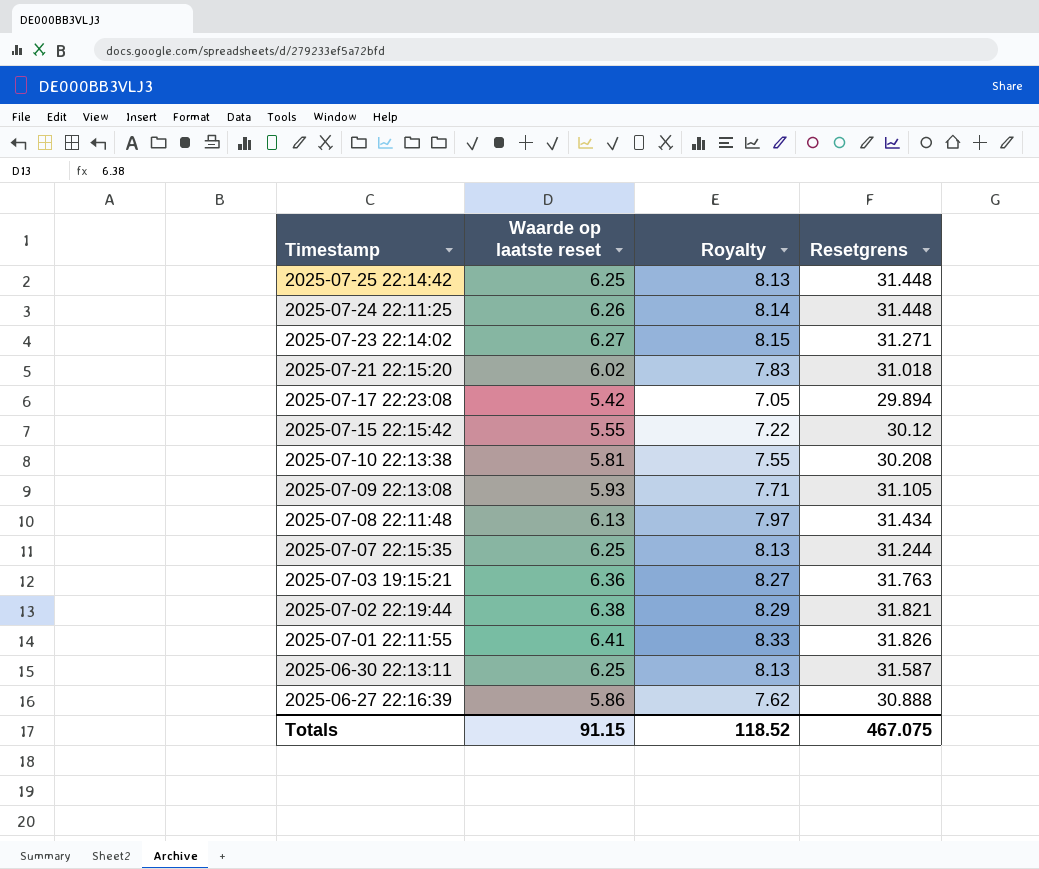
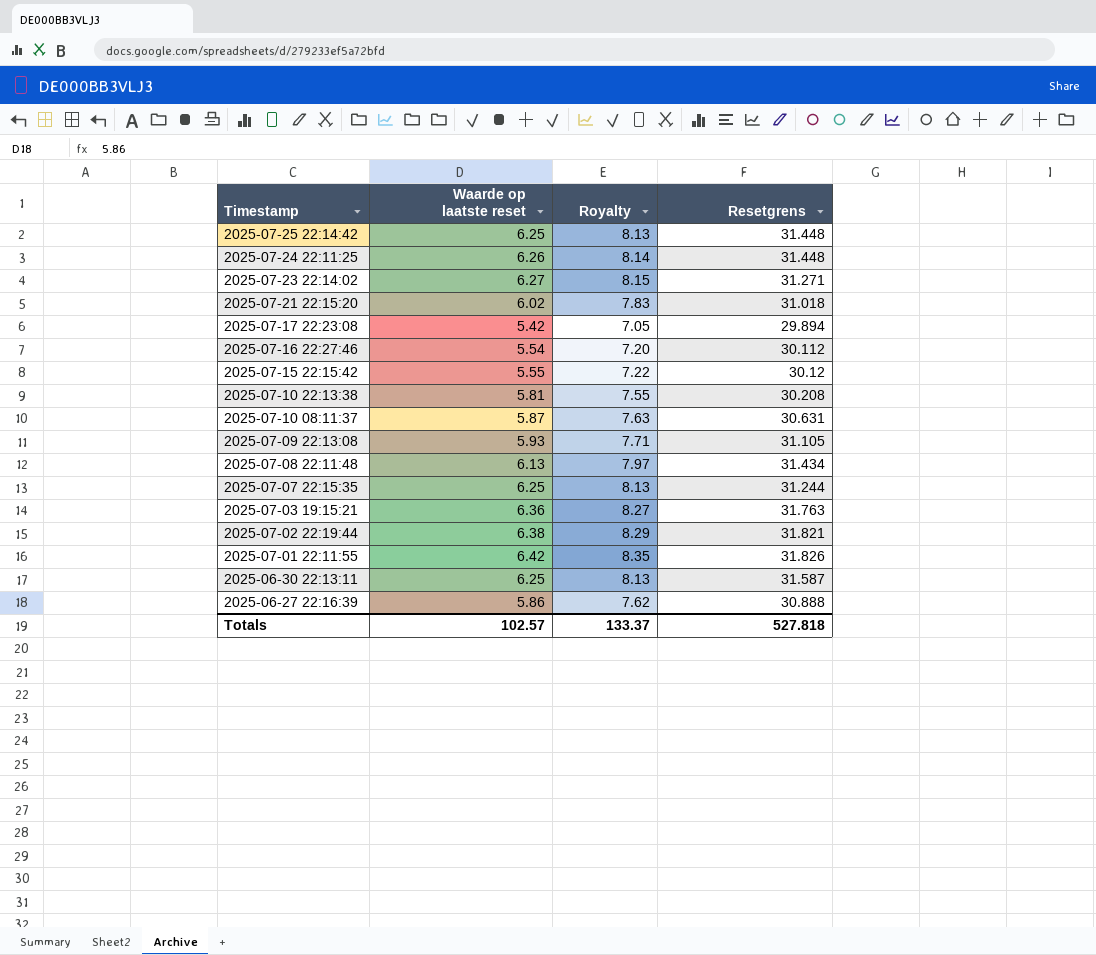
row 2025-07-16 22:27:46: none -> 5.54 | 7.20 | 30.112
row 2025-07-10 08:11:37: none -> 5.87 | 7.63 | 30.631
2025-07-01 22:11:55 | Waarde op laatste reset: 6.41 -> 6.42
2025-07-01 22:11:55 | Royalty: 8.33 -> 8.35
Totals | Waarde op laatste reset: 91.15 -> 102.57
Totals | Royalty: 118.52 -> 133.37
Totals | Resetgrens: 467.075 -> 527.818

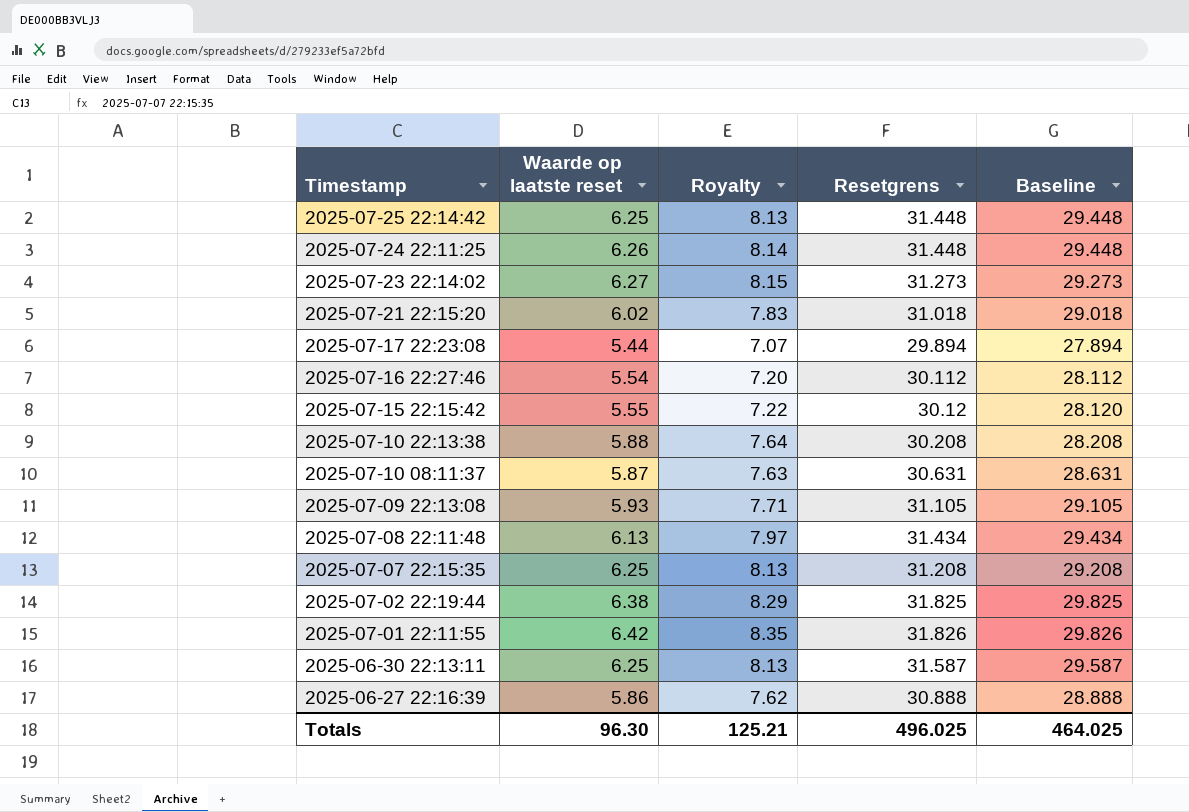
column Baseline | formula: none -> [Resetgrens] - 2
row 2025-07-03 19:15:21: 6.36 | 8.27 | 31.763 -> none
2025-07-23 22:14:02 | Resetgrens: 31.271 -> 31.273
2025-07-17 22:23:08 | Waarde op laatste reset: 5.42 -> 5.44
2025-07-17 22:23:08 | Royalty: 7.05 -> 7.07
2025-07-10 22:13:38 | Waarde op laatste reset: 5.81 -> 5.88
2025-07-10 22:13:38 | Royalty: 7.55 -> 7.64
2025-07-07 22:15:35 | Resetgrens: 31.244 -> 31.208
2025-07-02 22:19:44 | Resetgrens: 31.821 -> 31.825
Totals | Waarde op laatste reset: 102.57 -> 96.30
Totals | Royalty: 133.37 -> 125.21
Totals | Resetgrens: 527.818 -> 496.025

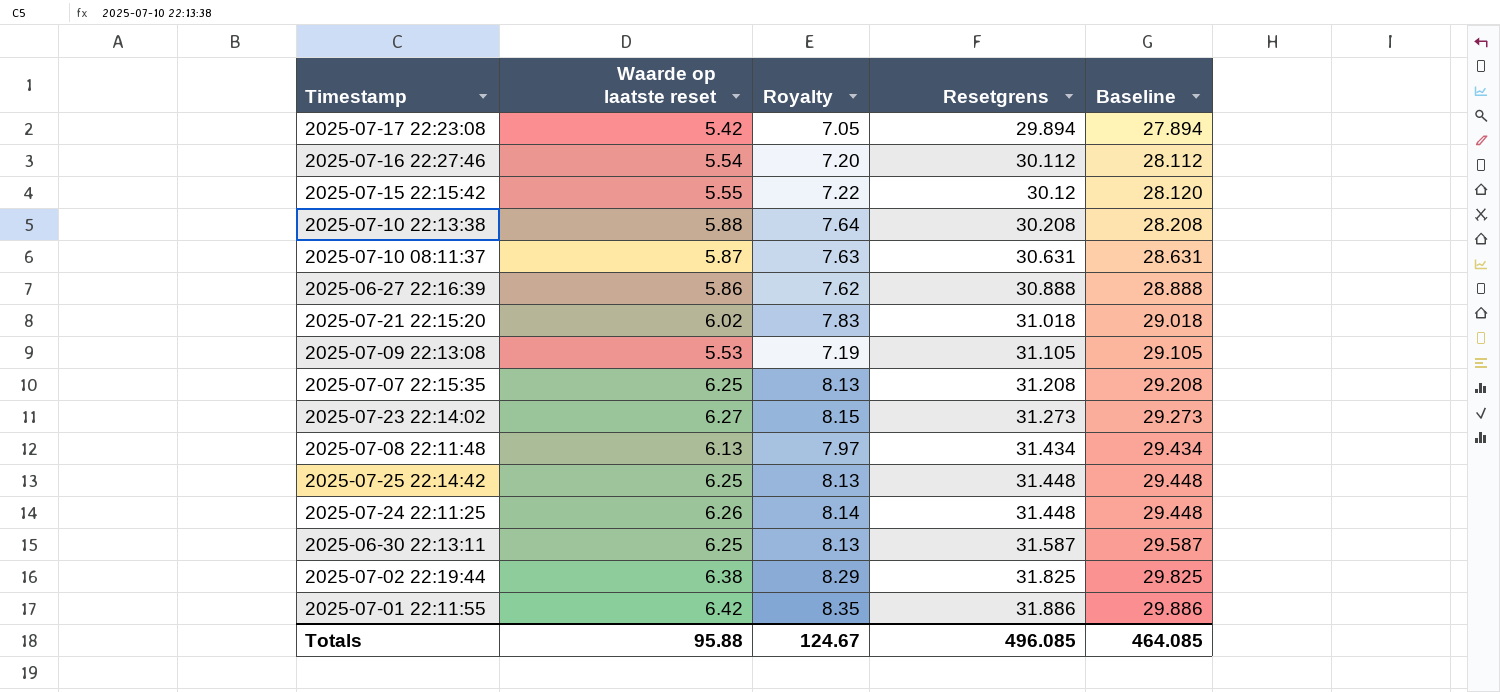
row order: Timestamp descending -> Resetgrens ascending
2025-07-17 22:23:08 | Waarde op laatste reset: 5.44 -> 5.42
2025-07-17 22:23:08 | Royalty: 7.07 -> 7.05
2025-07-09 22:13:08 | Waarde op laatste reset: 5.93 -> 5.53
2025-07-09 22:13:08 | Royalty: 7.71 -> 7.19
2025-07-01 22:11:55 | Resetgrens: 31.826 -> 31.886
2025-07-01 22:11:55 | Baseline: 29.826 -> 29.886
Totals | Waarde op laatste reset: 96.30 -> 95.88
Totals | Royalty: 125.21 -> 124.67
Totals | Resetgrens: 496.025 -> 496.085
Totals | Baseline: 464.025 -> 464.085

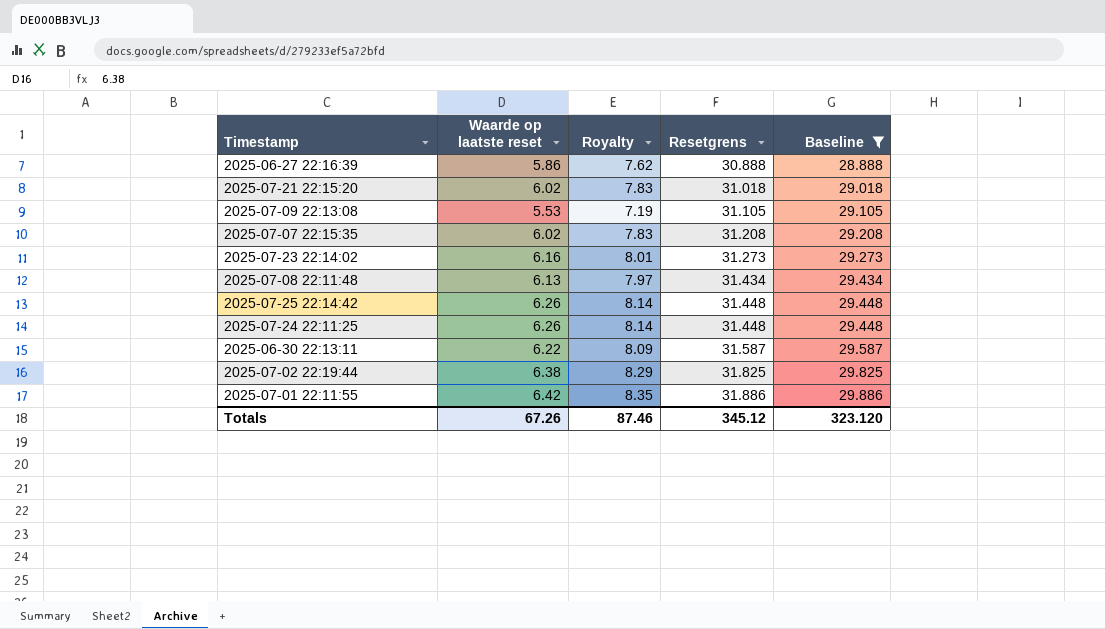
filter: none -> Baseline >= 28.888
2025-07-07 22:15:35 | Waarde op laatste reset: 6.25 -> 6.02
2025-07-07 22:15:35 | Royalty: 8.13 -> 7.83
2025-07-23 22:14:02 | Waarde op laatste reset: 6.27 -> 6.16
2025-07-23 22:14:02 | Royalty: 8.15 -> 8.01
2025-07-25 22:14:42 | Waarde op laatste reset: 6.25 -> 6.26
2025-07-25 22:14:42 | Royalty: 8.13 -> 8.14
2025-06-30 22:13:11 | Waarde op laatste reset: 6.25 -> 6.22
2025-06-30 22:13:11 | Royalty: 8.13 -> 8.09
Totals | Waarde op laatste reset: 95.88 -> 67.26
Totals | Royalty: 124.67 -> 87.46
Totals | Resetgrens: 496.085 -> 345.12
Totals | Baseline: 464.085 -> 323.120

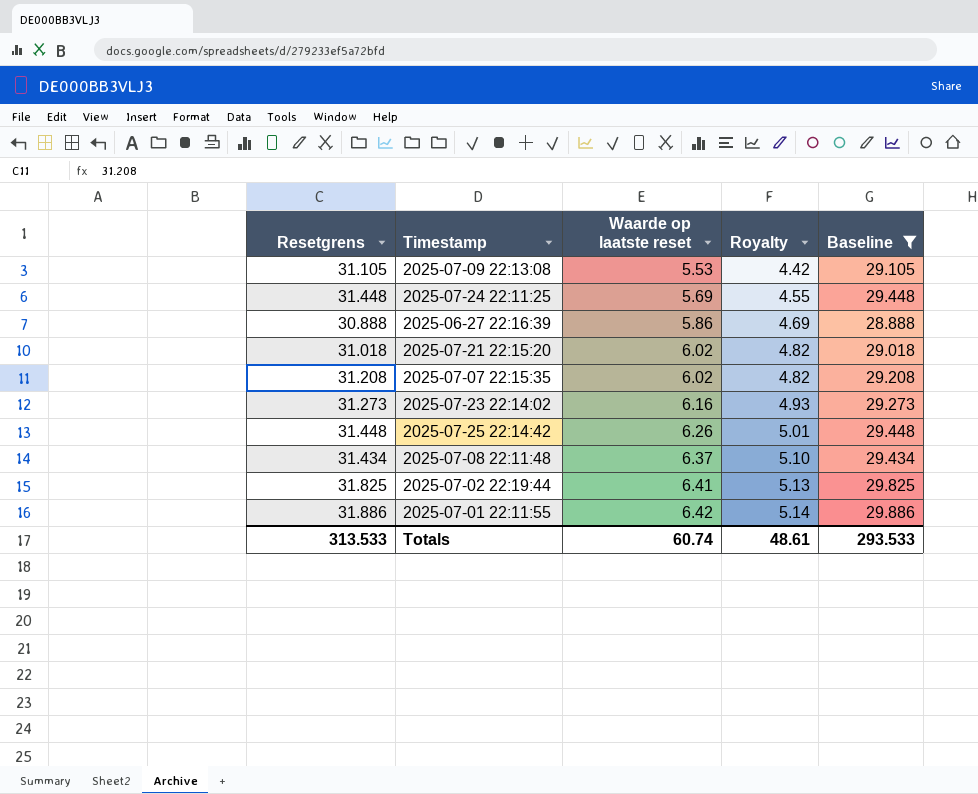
row order: Resetgrens ascending -> Waarde op laatste reset ascending
column Resetgrens | position: 4 -> 1
column Royalty | formula: [Waarde op laatste reset] * 1.3 -> [Waarde op laatste reset] * 0.8
row 2025-06-30 22:13:11: 6.22 | 8.09 | 31.587 | 29.587 -> none
2025-07-24 22:11:25 | Waarde op laatste reset: 6.26 -> 5.69
2025-07-08 22:11:48 | Waarde op laatste reset: 6.13 -> 6.37
2025-07-02 22:19:44 | Waarde op laatste reset: 6.38 -> 6.41
Totals | Resetgrens: 345.12 -> 313.533
Totals | Waarde op laatste reset: 67.26 -> 60.74
Totals | Royalty: 87.46 -> 48.61
Totals | Baseline: 323.120 -> 293.533

